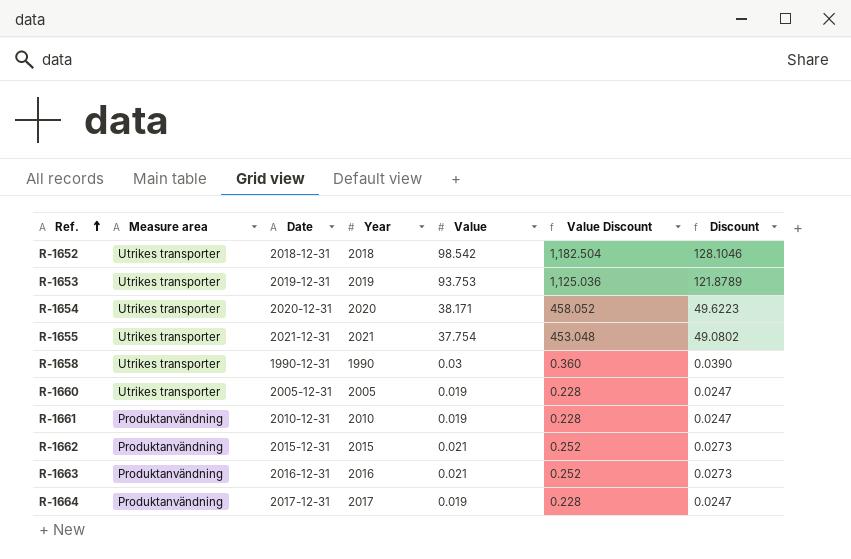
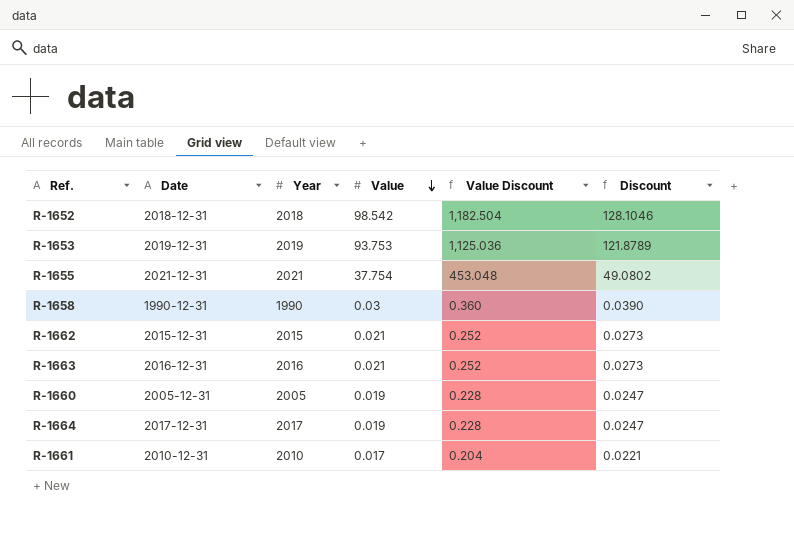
row order: Ref. ascending -> Value descending
column Measure area | position: 2 -> none
row R-1654: Utrikes transporter | 2020-12-31 | 2020 | 38.171 | 458.052 | 49.6223 -> none
R-1661 | Value: 0.019 -> 0.017
R-1661 | Value Discount: 0.228 -> 0.204
R-1661 | Discount: 0.0247 -> 0.0221

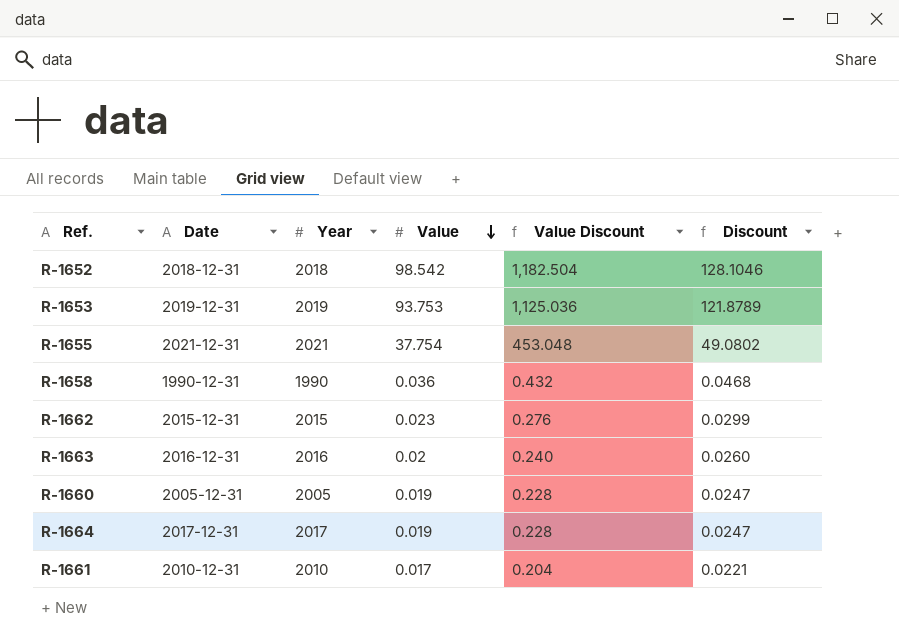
R-1658 | Value: 0.03 -> 0.036
R-1658 | Value Discount: 0.360 -> 0.432
R-1658 | Discount: 0.0390 -> 0.0468
R-1662 | Value: 0.021 -> 0.023
R-1662 | Value Discount: 0.252 -> 0.276
R-1662 | Discount: 0.0273 -> 0.0299
R-1663 | Value: 0.021 -> 0.02
R-1663 | Value Discount: 0.252 -> 0.240
R-1663 | Discount: 0.0273 -> 0.0260

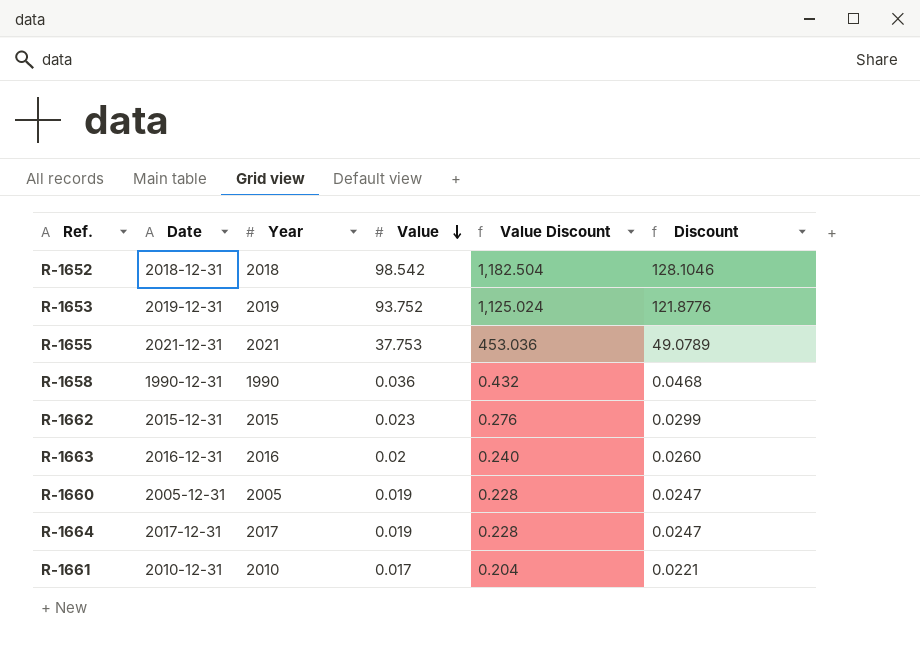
R-1653 | Value: 93.753 -> 93.752
R-1653 | Value Discount: 1,125.036 -> 1,125.024
R-1653 | Discount: 121.8789 -> 121.8776
R-1655 | Value: 37.754 -> 37.753
R-1655 | Value Discount: 453.048 -> 453.036
R-1655 | Discount: 49.0802 -> 49.0789

